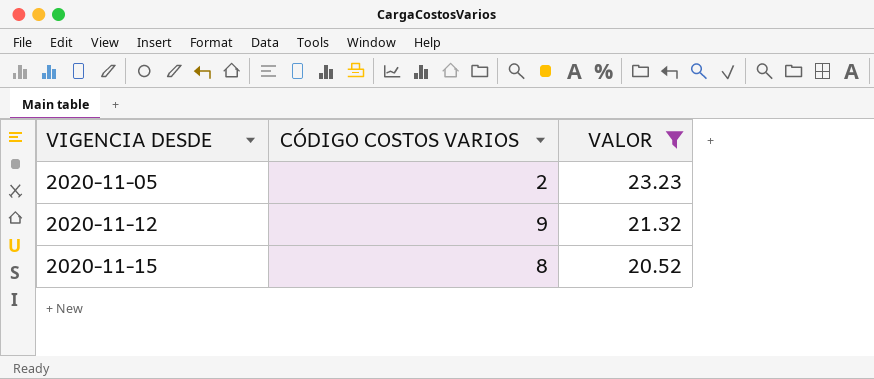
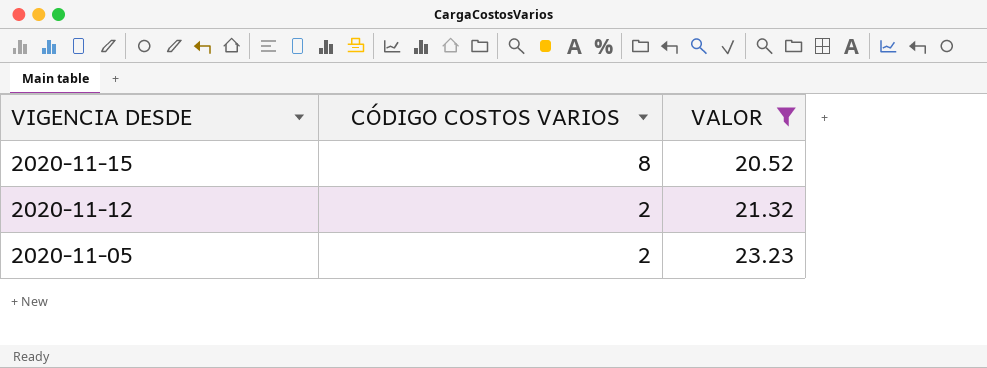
row order: VIGENCIA DESDE ascending -> VIGENCIA DESDE descending
2020-11-12 | CÓDIGO COSTOS VARIOS: 9 -> 2

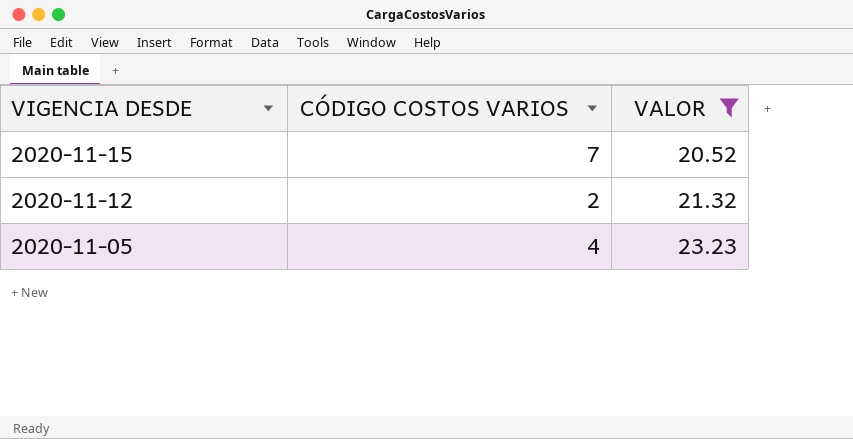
2020-11-15 | CÓDIGO COSTOS VARIOS: 8 -> 7
2020-11-05 | CÓDIGO COSTOS VARIOS: 2 -> 4

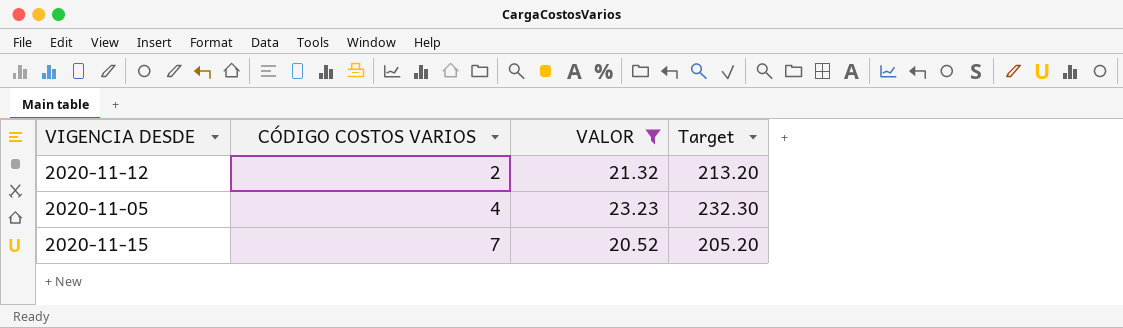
row order: VIGENCIA DESDE descending -> CÓDIGO COSTOS VARIOS ascending
column Target | formula: none -> [VALOR] * 10

